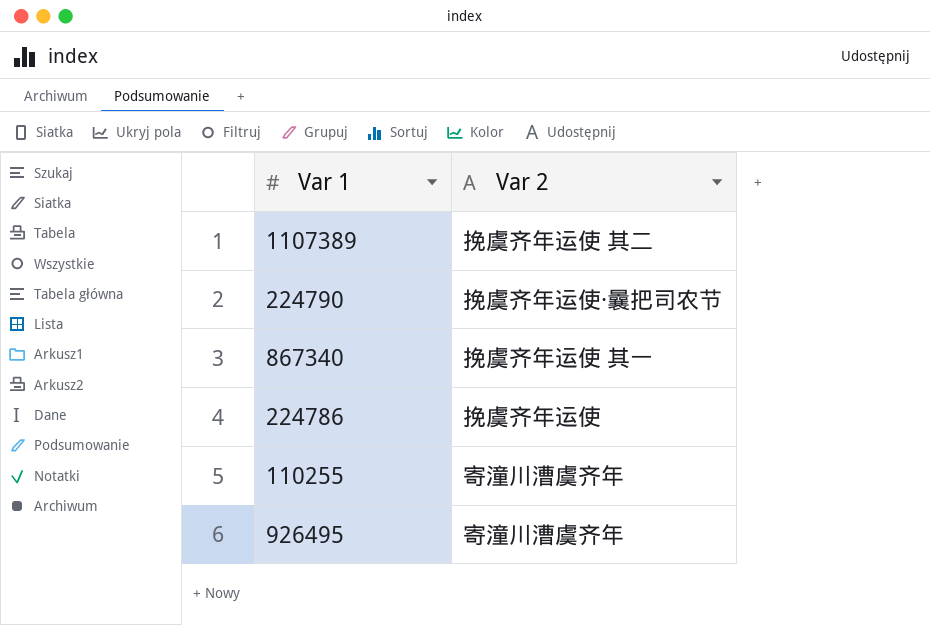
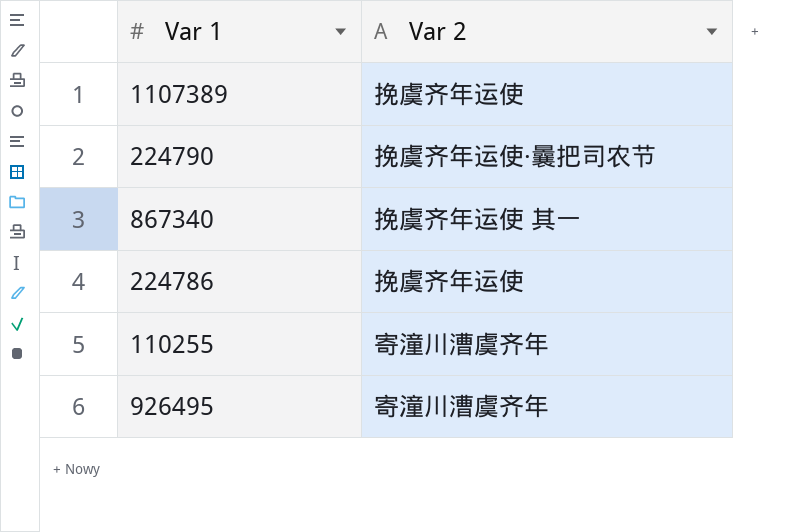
1107389 | Var 2: 挽虞齐年运使 其二 -> 挽虞齐年运使

